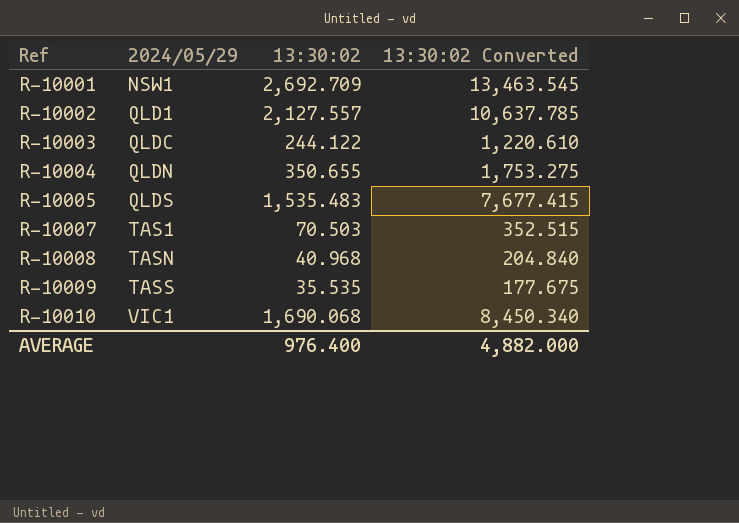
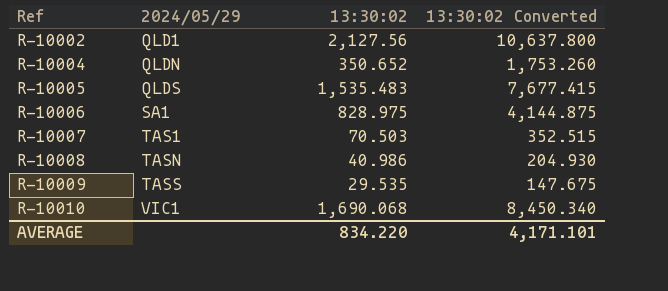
row R-10001: NSW1 | 2,692.709 | 13,463.545 -> none
row R-10003: QLDC | 244.122 | 1,220.610 -> none
R-10002 | 13:30:02: 2,127.557 -> 2,127.56
R-10002 | 13:30:02 Converted: 10,637.785 -> 10,637.800
R-10004 | 13:30:02: 350.655 -> 350.652
R-10004 | 13:30:02 Converted: 1,753.275 -> 1,753.260
row R-10006: none -> SA1 | 828.975 | 4,144.875
R-10008 | 13:30:02: 40.968 -> 40.986
R-10008 | 13:30:02 Converted: 204.840 -> 204.930
R-10009 | 13:30:02: 35.535 -> 29.535
R-10009 | 13:30:02 Converted: 177.675 -> 147.675
AVERAGE | 13:30:02: 976.400 -> 834.220
AVERAGE | 13:30:02 Converted: 4,882.000 -> 4,171.101

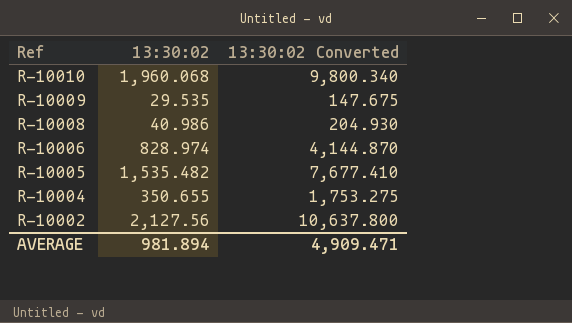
row order: Ref ascending -> Ref descending
column 2024/05/29 | position: 2 -> none
row R-10007: TAS1 | 70.503 | 352.515 -> none
R-10010 | 13:30:02: 1,690.068 -> 1,960.068
R-10010 | 13:30:02 Converted: 8,450.340 -> 9,800.340
R-10006 | 13:30:02: 828.975 -> 828.974
R-10006 | 13:30:02 Converted: 4,144.875 -> 4,144.870
R-10005 | 13:30:02: 1,535.483 -> 1,535.482
R-10005 | 13:30:02 Converted: 7,677.415 -> 7,677.410
R-10004 | 13:30:02: 350.652 -> 350.655
R-10004 | 13:30:02 Converted: 1,753.260 -> 1,753.275
AVERAGE | 13:30:02: 834.220 -> 981.894
AVERAGE | 13:30:02 Converted: 4,171.101 -> 4,909.471

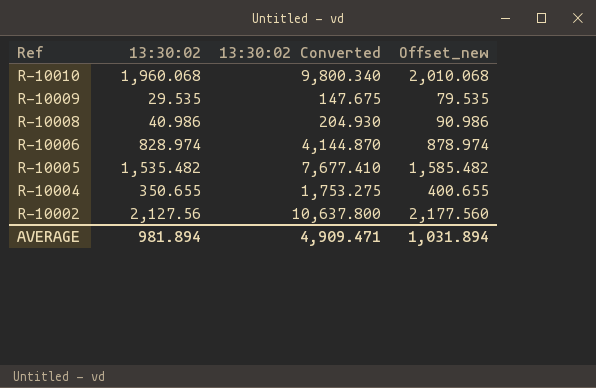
column Offset_new | formula: none -> [13:30:02] + 50

